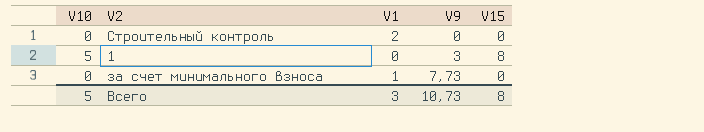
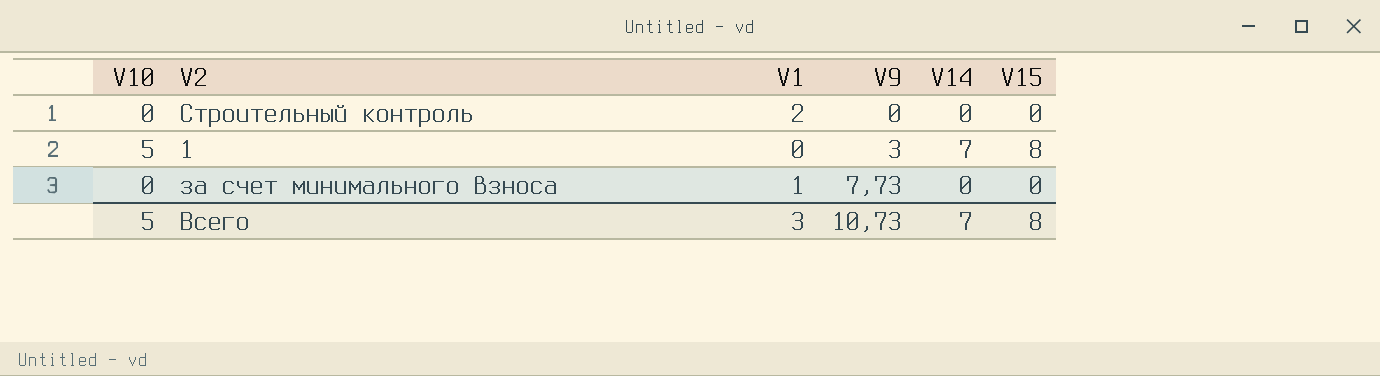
column V14 | position: none -> 5

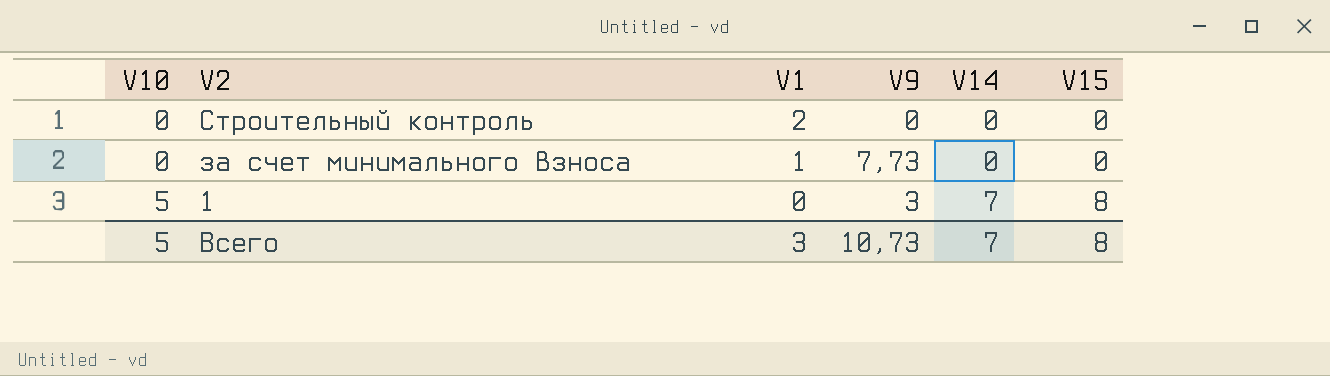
row order: V9 ascending -> V10 ascending

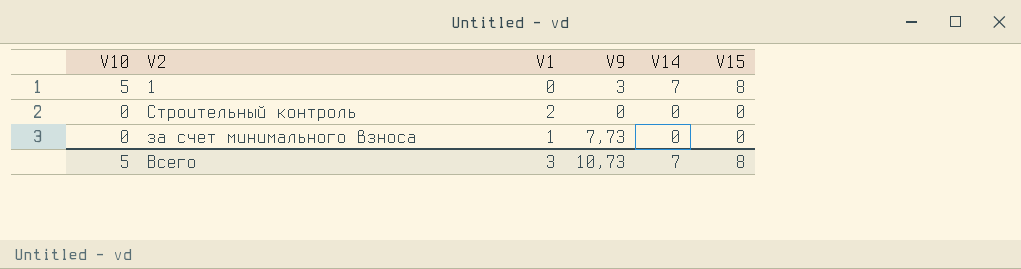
row order: V10 ascending -> V10 descending

